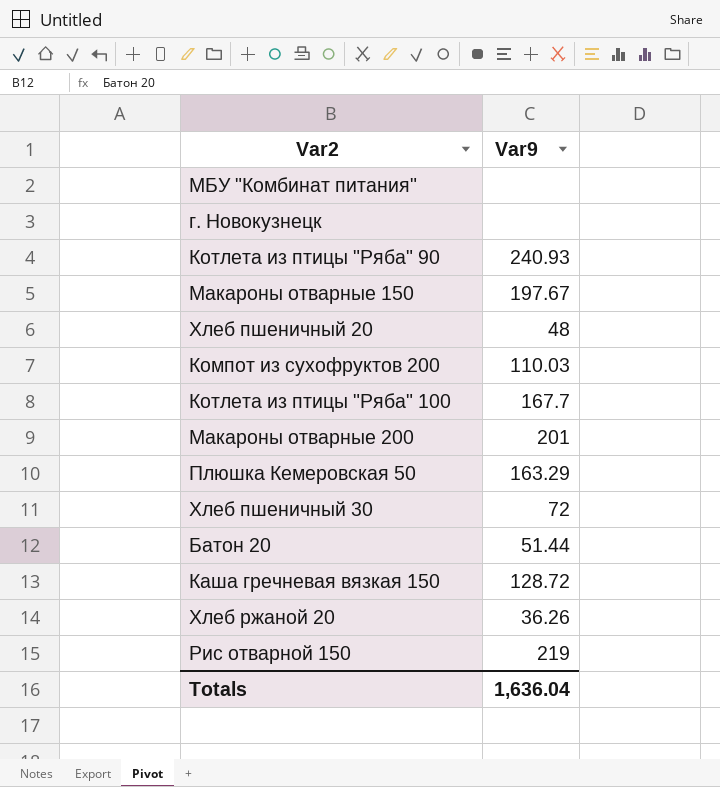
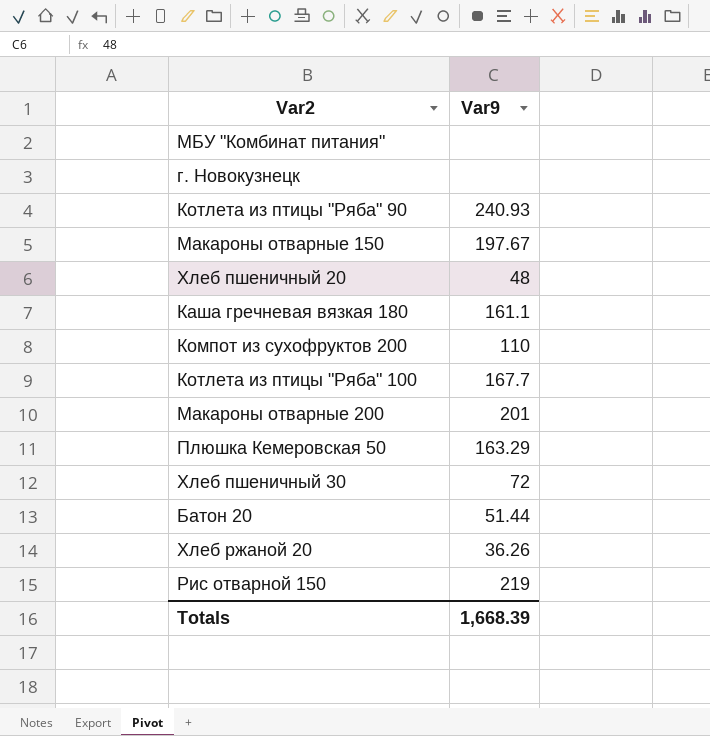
row Каша гречневая вязкая 150: 128.72 -> none
row Каша гречневая вязкая 180: none -> 161.1
Компот из сухофруктов 200 | Var9: 110.03 -> 110
Totals | Var9: 1,636.04 -> 1,668.39

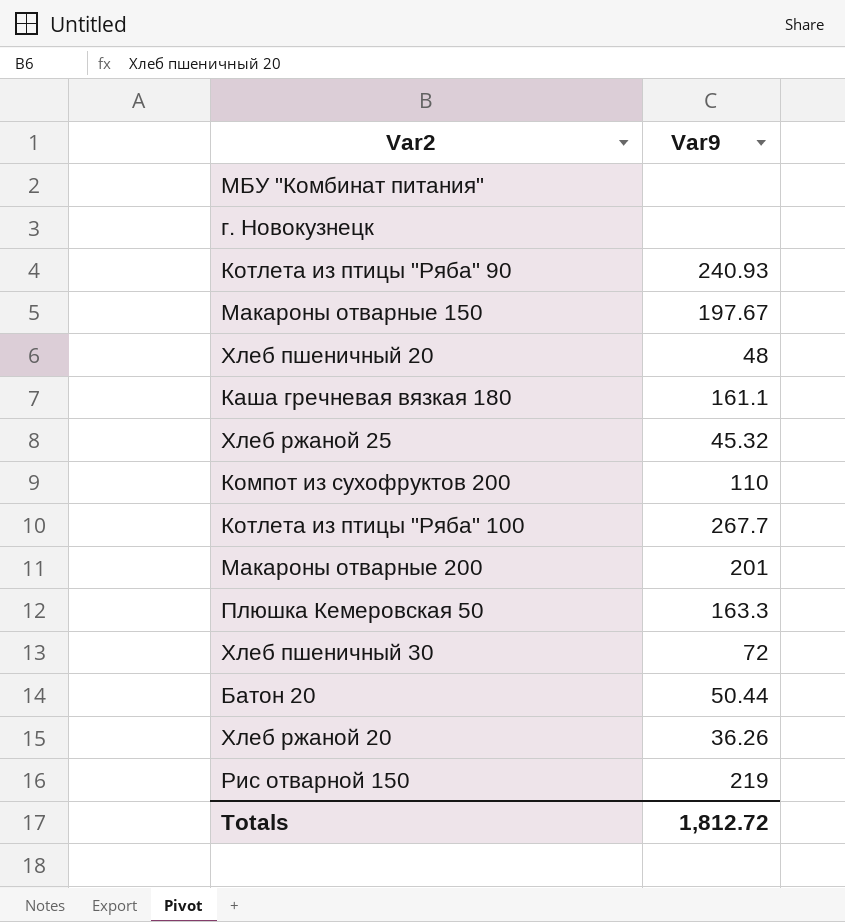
row Хлеб ржаной 25: none -> 45.32
Котлета из птицы "Ряба" 100 | Var9: 167.7 -> 267.7
Плюшка Кемеровская 50 | Var9: 163.29 -> 163.3
Батон 20 | Var9: 51.44 -> 50.44
Totals | Var9: 1,668.39 -> 1,812.72

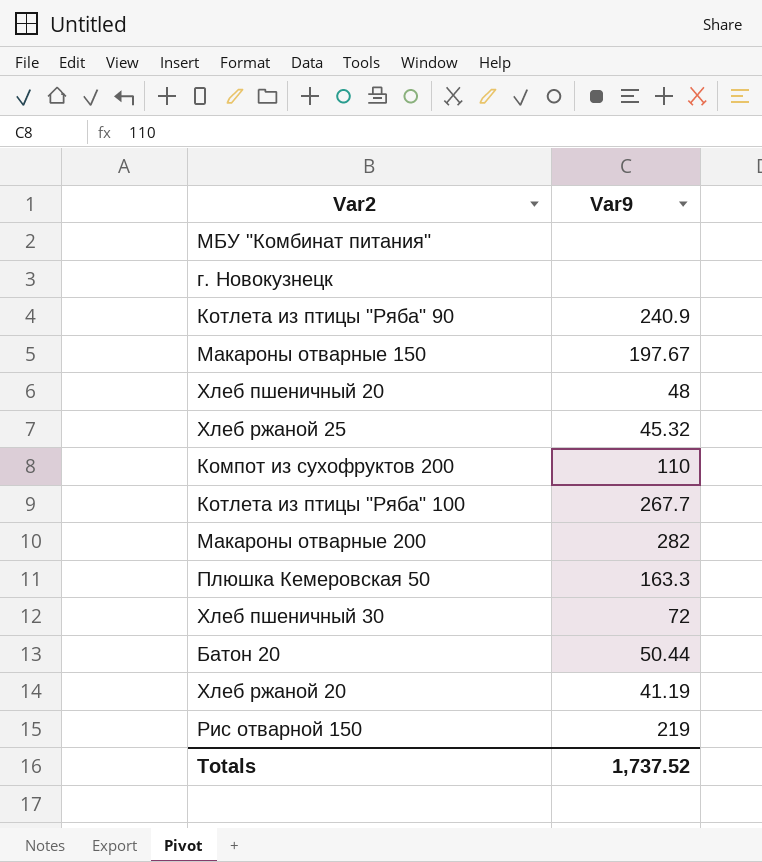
row Каша гречневая вязкая 180: 161.1 -> none
Котлета из птицы "Ряба" 90 | Var9: 240.93 -> 240.9
Макароны отварные 200 | Var9: 201 -> 282
Хлеб ржаной 20 | Var9: 36.26 -> 41.19
Totals | Var9: 1,812.72 -> 1,737.52

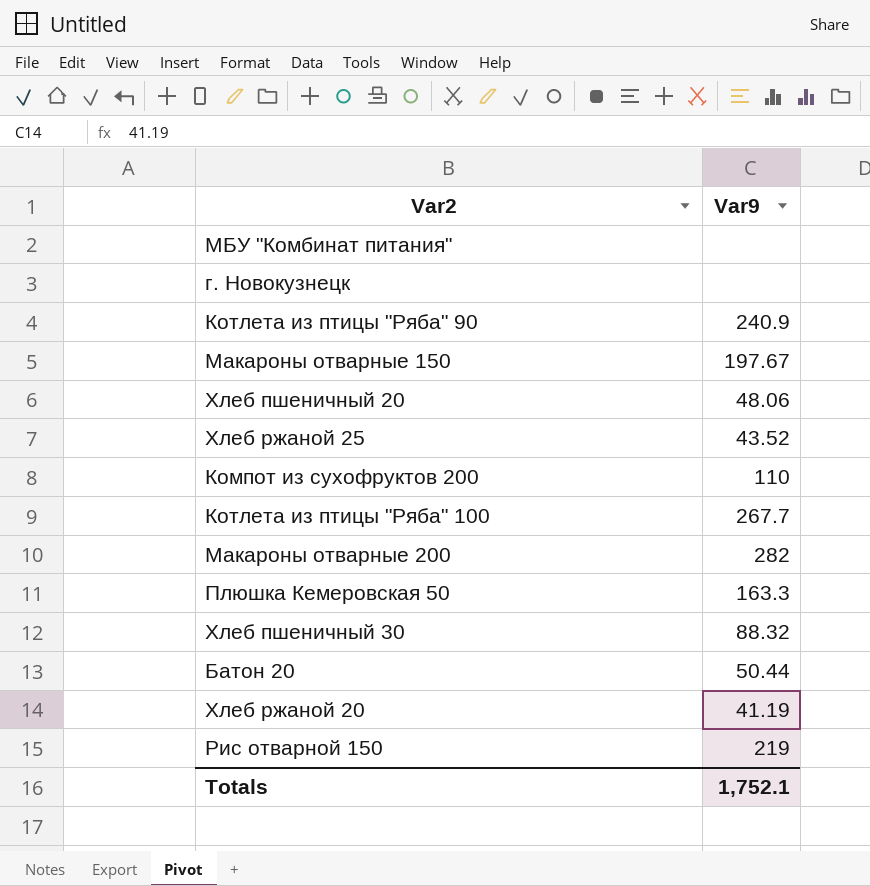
Хлеб пшеничный 20 | Var9: 48 -> 48.06
Хлеб ржаной 25 | Var9: 45.32 -> 43.52
Хлеб пшеничный 30 | Var9: 72 -> 88.32
Totals | Var9: 1,737.52 -> 1,752.1

